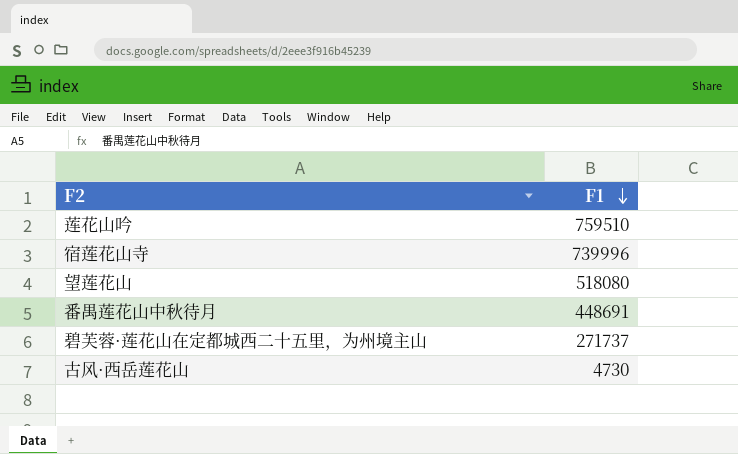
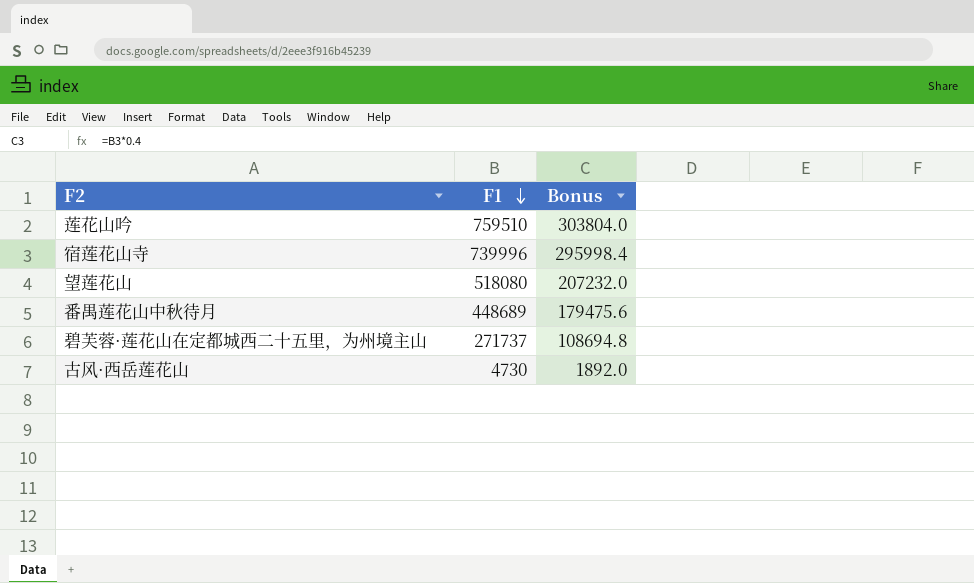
column Bonus | formula: none -> [F1] * 0.4
番禺莲花山中秋待月 | F1: 448691 -> 448689

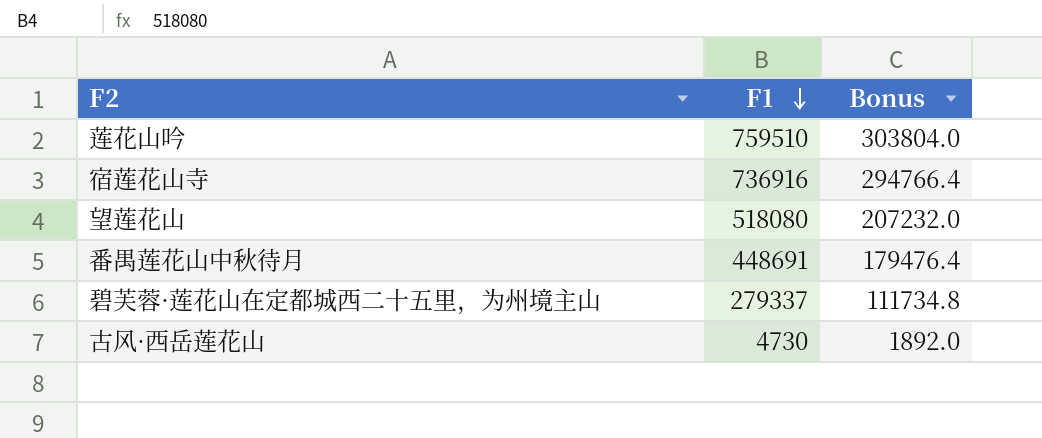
宿莲花山寺 | F1: 739996 -> 736916
宿莲花山寺 | Bonus: 295998.4 -> 294766.4
番禺莲花山中秋待月 | F1: 448689 -> 448691
番禺莲花山中秋待月 | Bonus: 179475.6 -> 179476.4
碧芙蓉·莲花山在定都城西二十五里，为州境主山 | F1: 271737 -> 279337
碧芙蓉·莲花山在定都城西二十五里，为州境主山 | Bonus: 108694.8 -> 111734.8

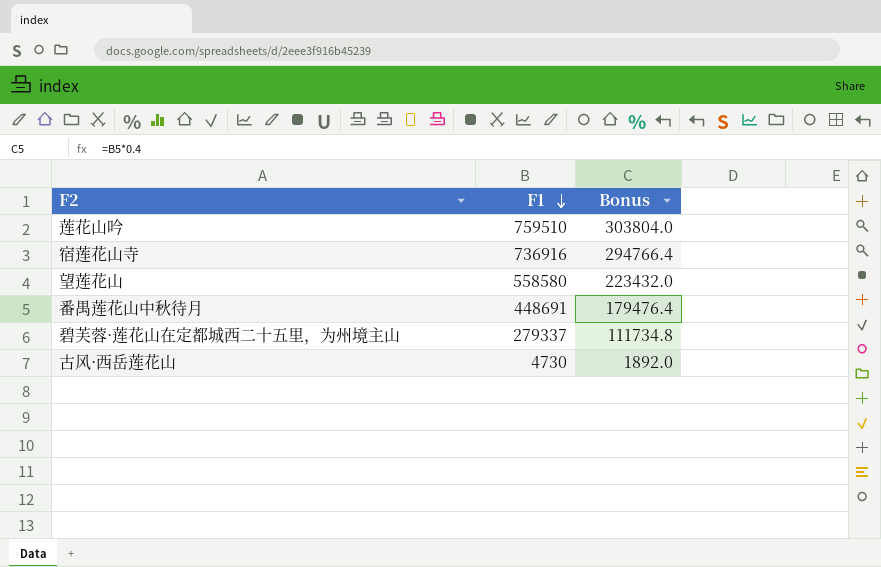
望莲花山 | F1: 518080 -> 558580
望莲花山 | Bonus: 207232.0 -> 223432.0

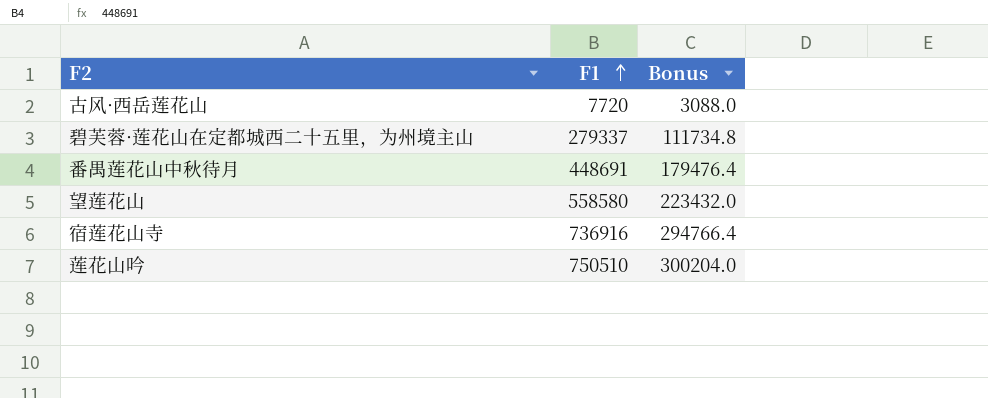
row order: F1 descending -> F1 ascending
古风·西岳莲花山 | F1: 4730 -> 7720
古风·西岳莲花山 | Bonus: 1892.0 -> 3088.0
莲花山吟 | F1: 759510 -> 750510
莲花山吟 | Bonus: 303804.0 -> 300204.0

